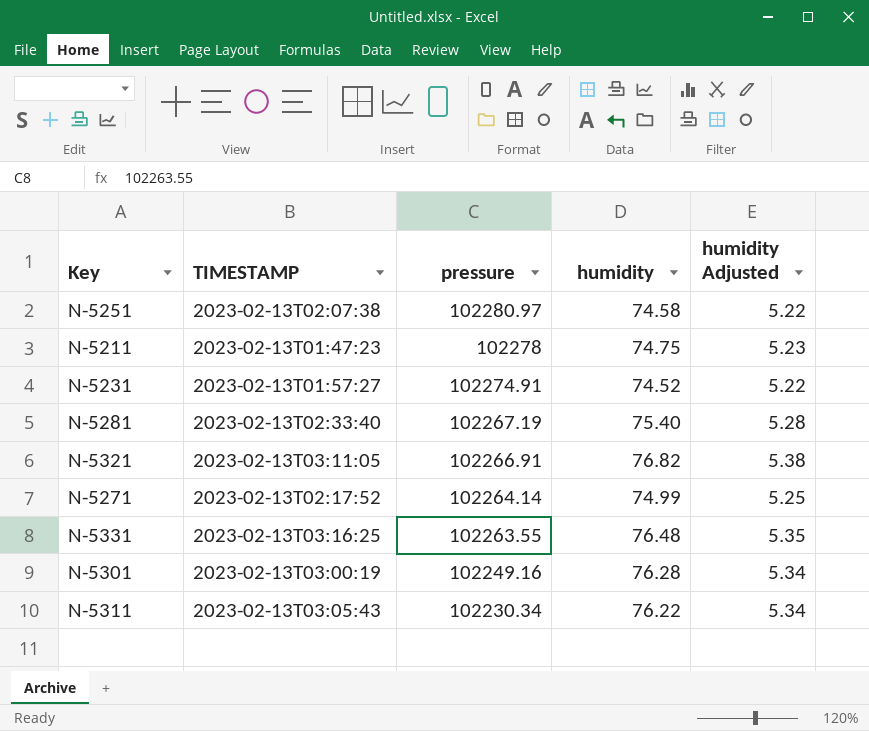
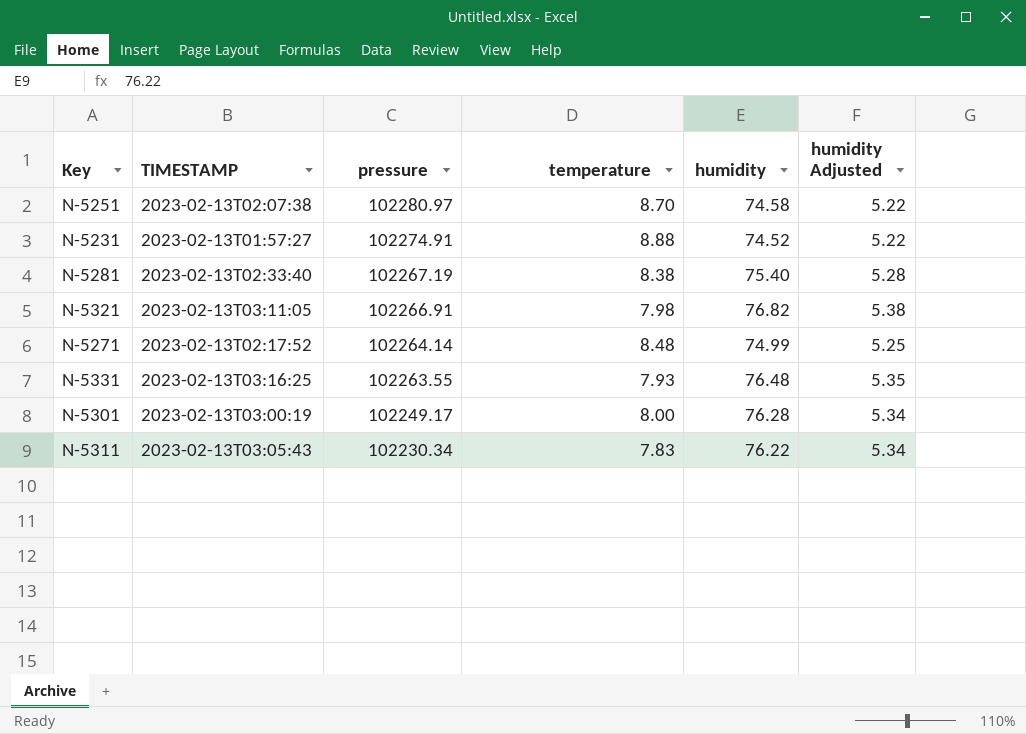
column temperature | position: none -> 4
row N-5211: 2023-02-13T01:47:23 | 102278 | 74.75 | 5.23 -> none
N-5301 | pressure: 102249.16 -> 102249.17

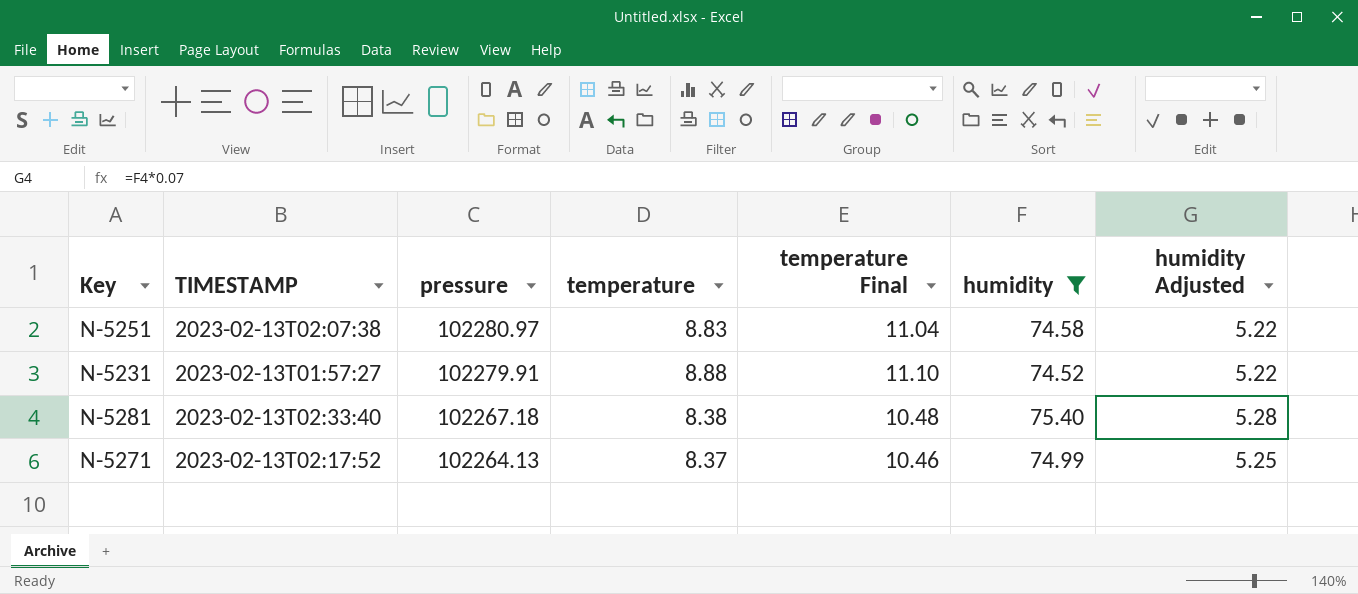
filter: none -> humidity <= 75.40
column temperature Final | formula: none -> [temperature] * 1.25
N-5251 | temperature: 8.70 -> 8.83
N-5231 | pressure: 102274.91 -> 102279.91
N-5281 | pressure: 102267.19 -> 102267.18
N-5271 | pressure: 102264.14 -> 102264.13
N-5271 | temperature: 8.48 -> 8.37

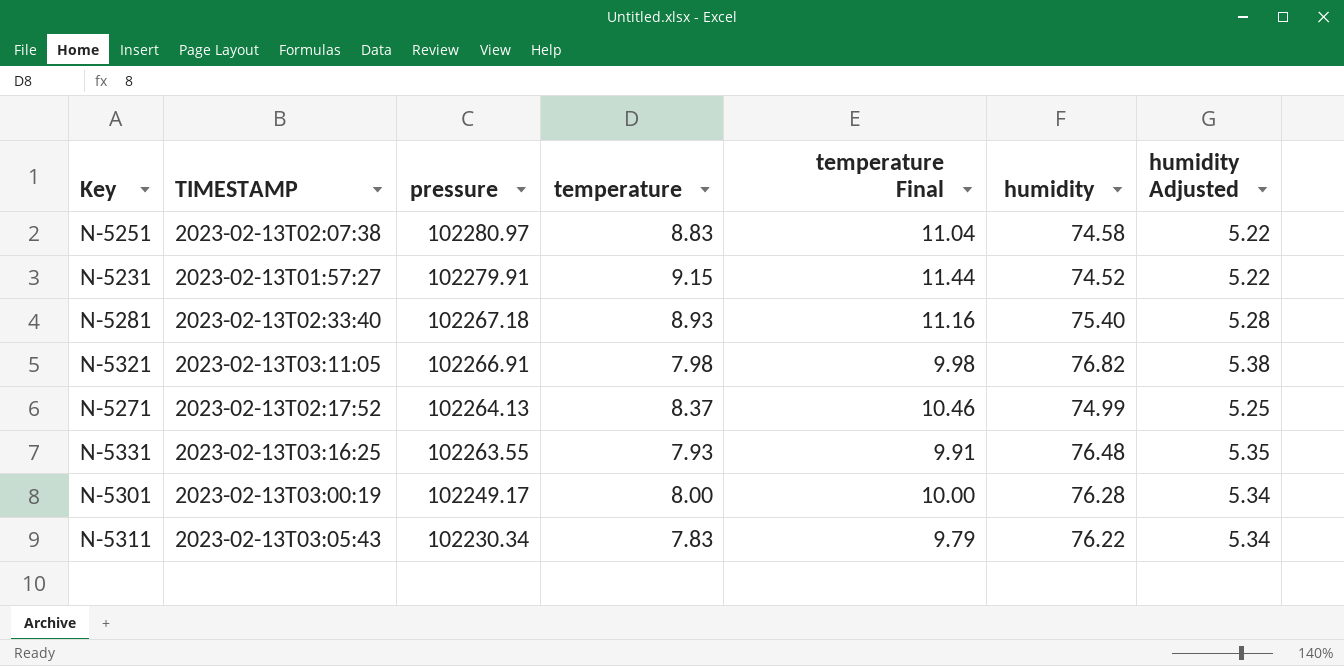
filter: humidity <= 75.40 -> none
N-5231 | temperature: 8.88 -> 9.15
N-5231 | temperature Final: 11.10 -> 11.44
N-5281 | temperature: 8.38 -> 8.93
N-5281 | temperature Final: 10.48 -> 11.16

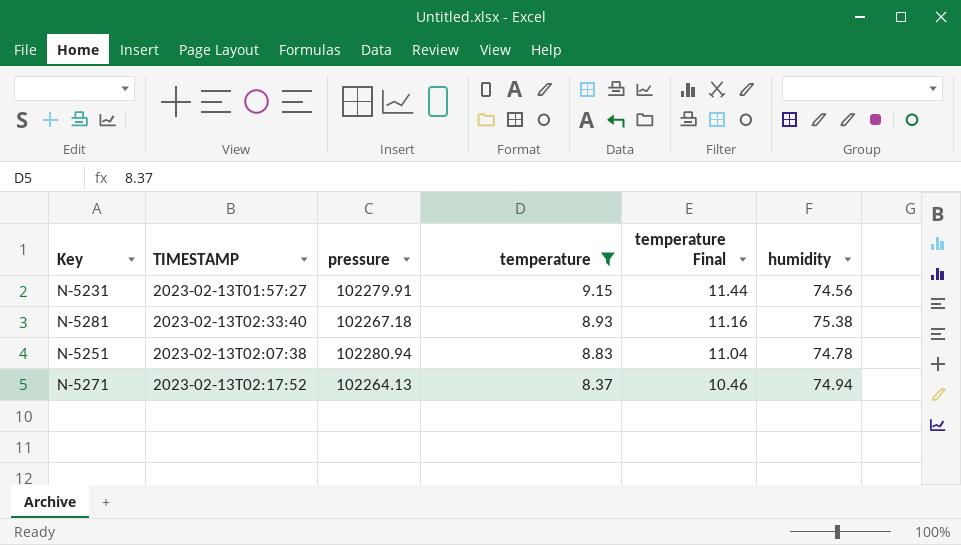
filter: none -> temperature >= 8.37
row order: pressure descending -> temperature descending
column humidity Adjusted | formula: [humidity] * 0.07 -> none
N-5231 | humidity: 74.52 -> 74.56
N-5281 | humidity: 75.40 -> 75.38
N-5251 | pressure: 102280.97 -> 102280.94
N-5251 | humidity: 74.58 -> 74.78
N-5271 | humidity: 74.99 -> 74.94

